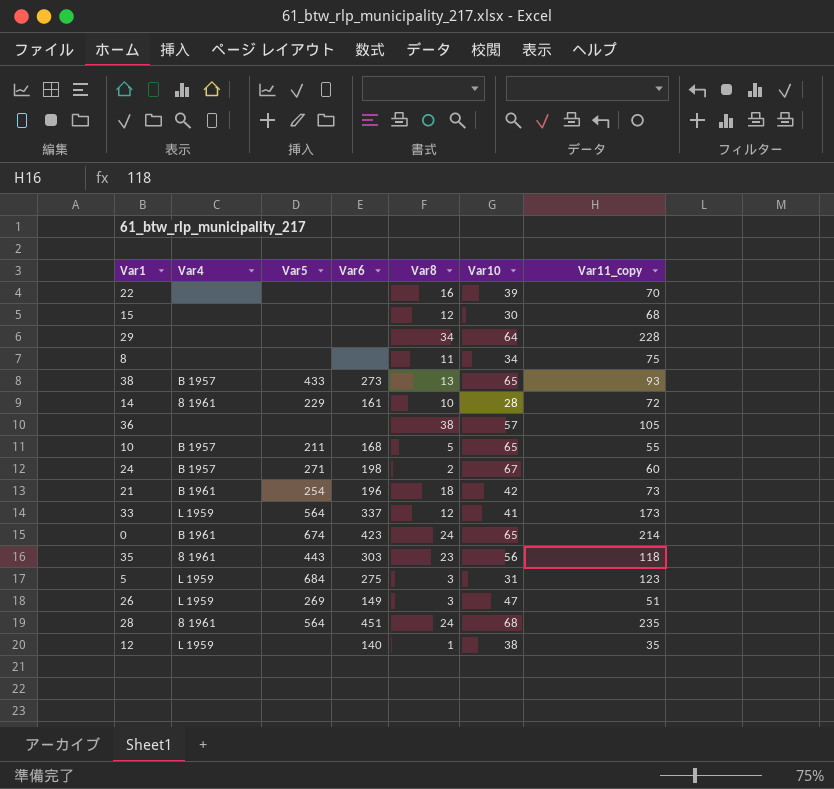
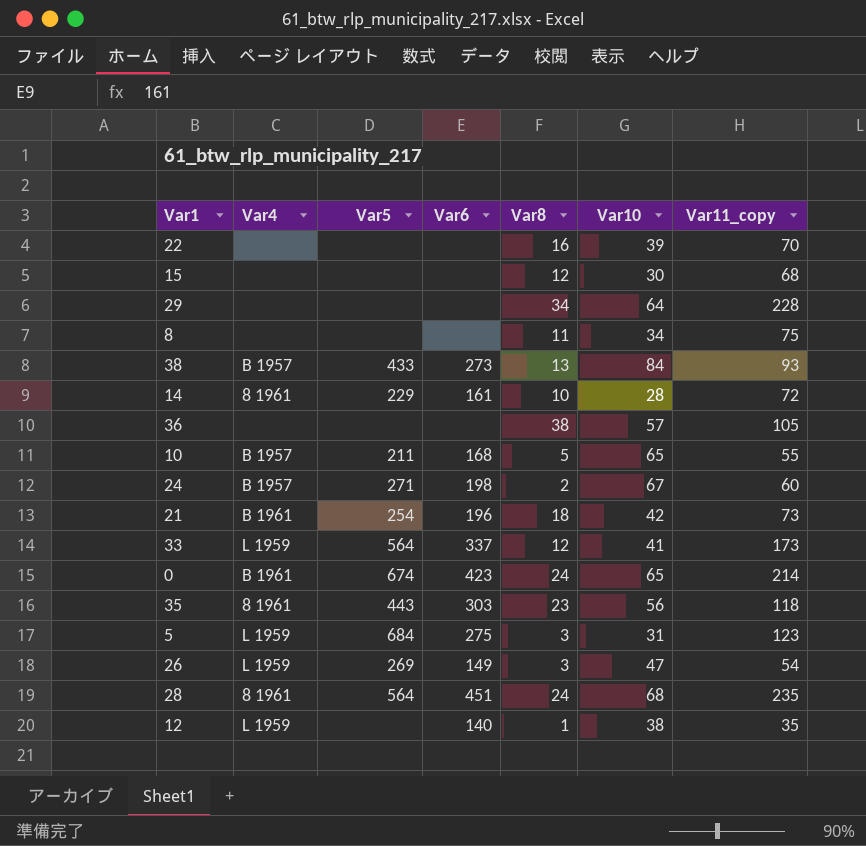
38 | Var10: 65 -> 84
26 | Var11_copy: 51 -> 54

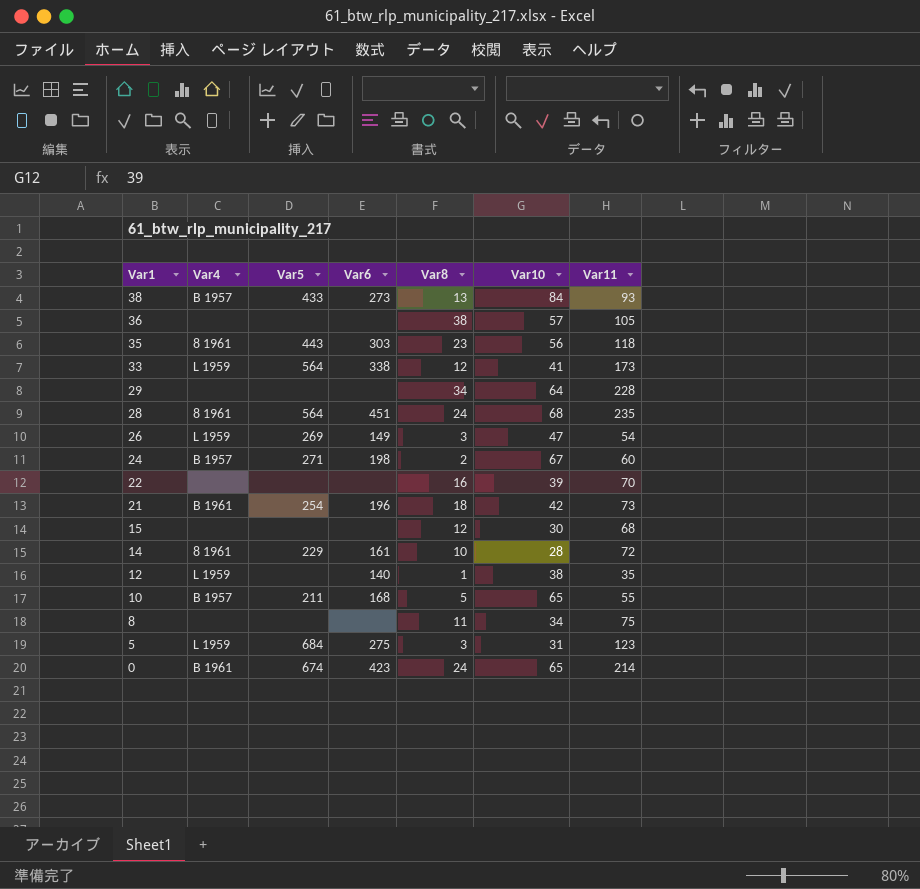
row order: none -> Var1 descending
column name: Var11_copy -> Var11
33 | Var6: 337 -> 338

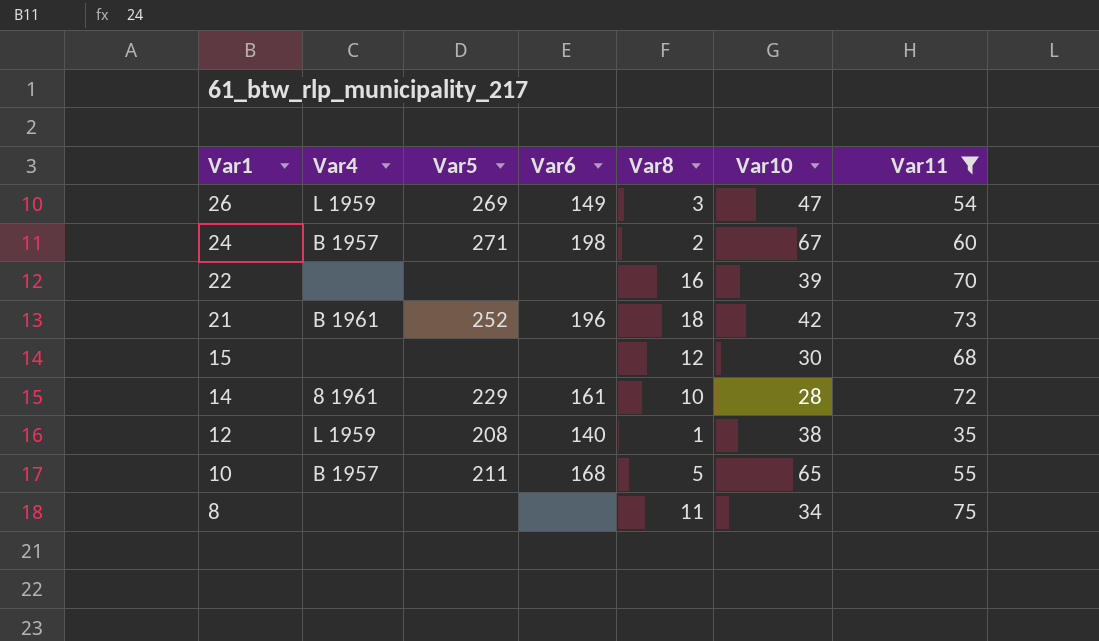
filter: none -> Var11 <= 75
21 | Var5: 254 -> 252
12 | Var5: none -> 208

